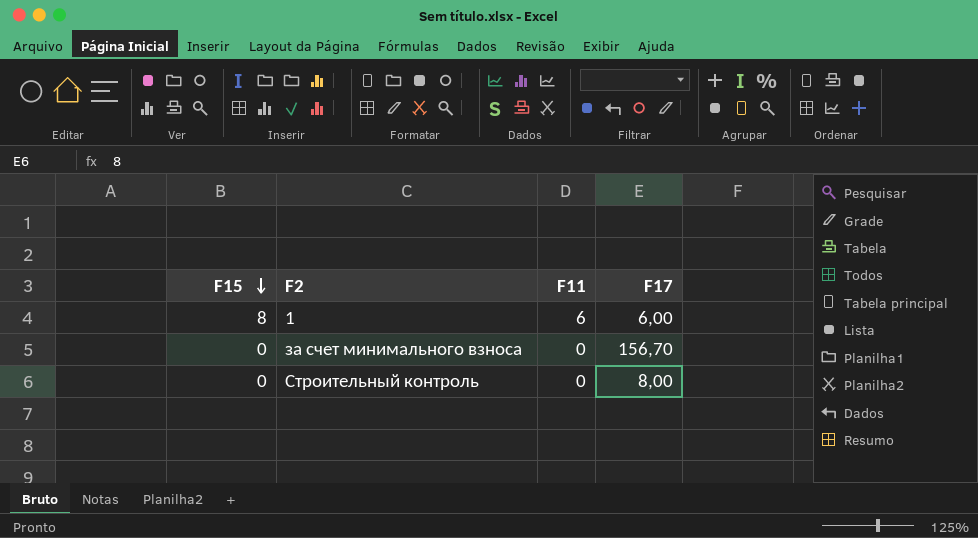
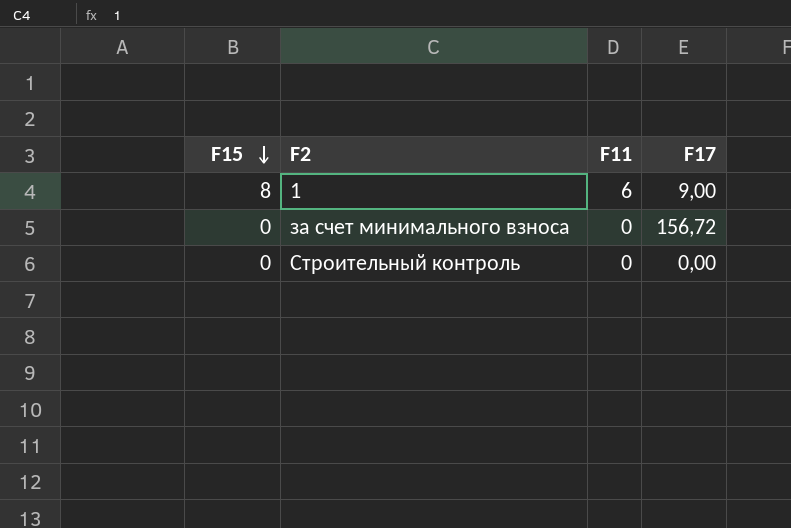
1 | F17: 6,00 -> 9,00
за счет минимального взноса | F17: 156,70 -> 156,72
Строительный контроль | F17: 8,00 -> 0,00

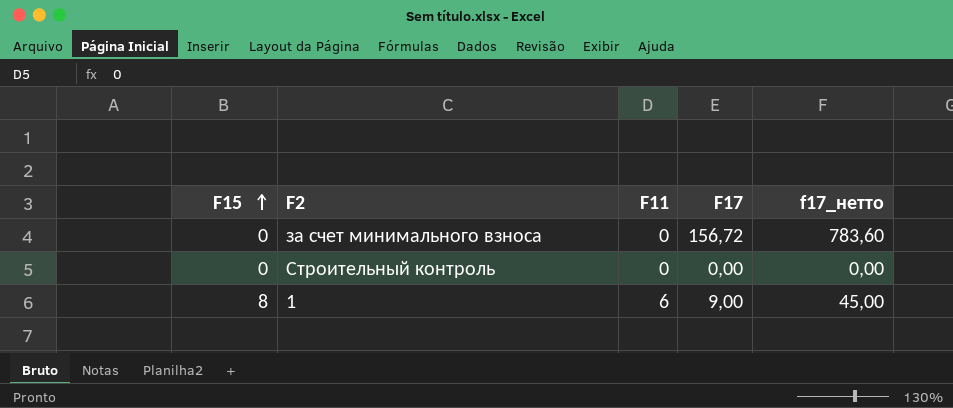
row order: F15 descending -> F15 ascending
column f17_нетто | formula: none -> [F17] * 5

